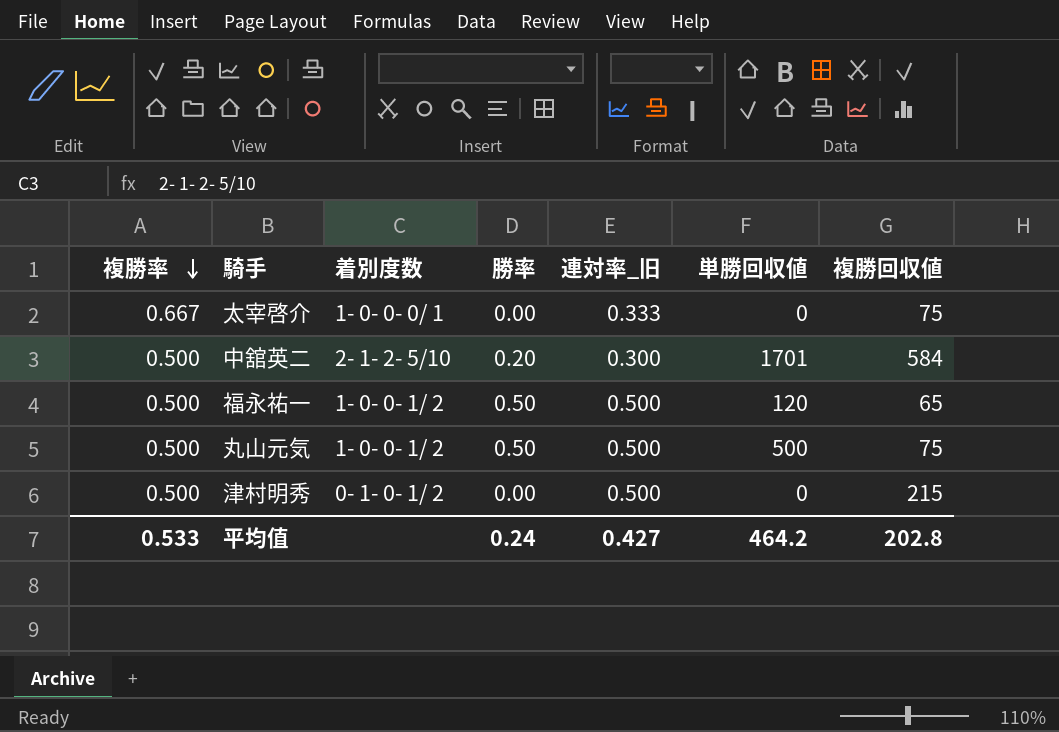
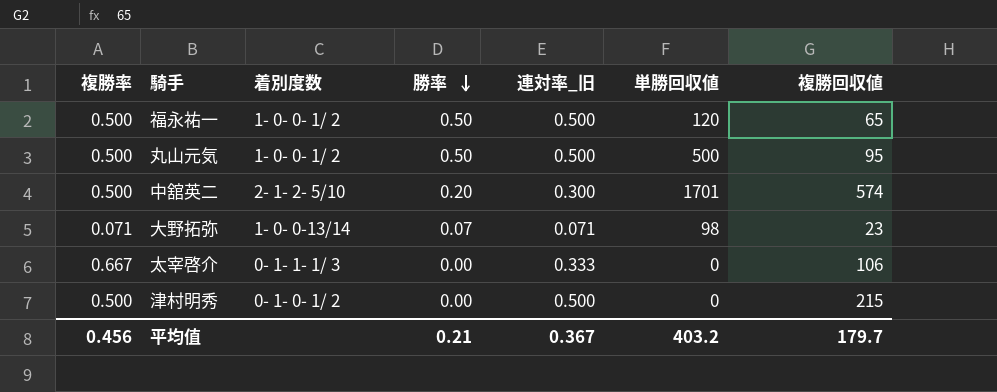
row order: 複勝率 descending -> 勝率 descending
丸山元気 | 複勝回収値: 75 -> 95
中舘英二 | 複勝回収値: 584 -> 574
row 大野拓弥: none -> 0.071 | 1- 0- 0-13/14 | 0.07 | 0.071 | 98 | 23
太宰啓介 | 着別度数: 1- 0- 0- 0/ 1 -> 0- 1- 1- 1/ 3
太宰啓介 | 複勝回収値: 75 -> 106
平均值 | 複勝率: 0.533 -> 0.456
平均值 | 勝率: 0.24 -> 0.21
平均值 | 連対率_旧: 0.427 -> 0.367
平均值 | 単勝回収値: 464.2 -> 403.2
平均值 | 複勝回収値: 202.8 -> 179.7

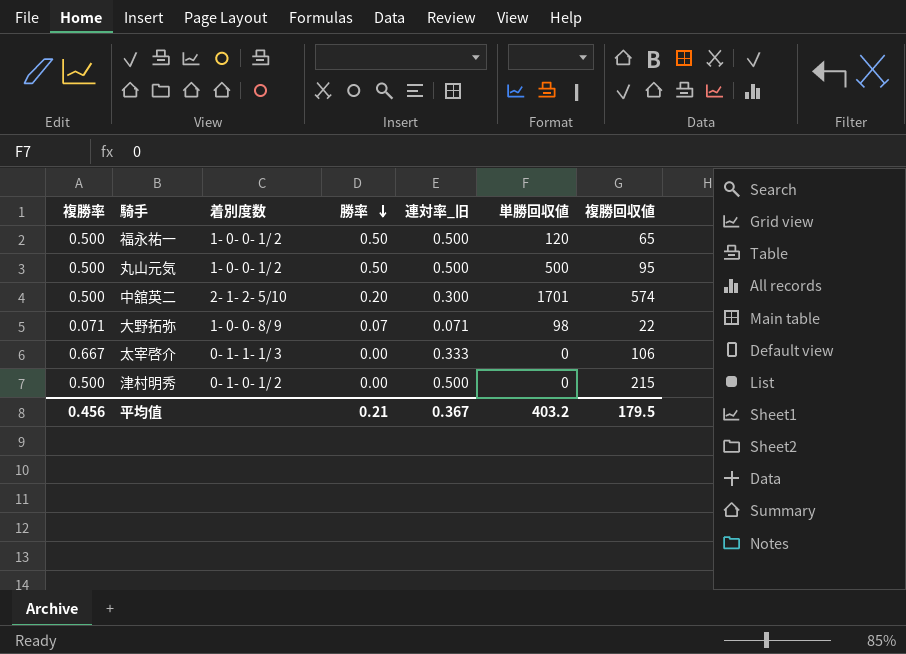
大野拓弥 | 着別度数: 1- 0- 0-13/14 -> 1- 0- 0- 8/ 9
大野拓弥 | 複勝回収値: 23 -> 22
平均值 | 複勝回収値: 179.7 -> 179.5

